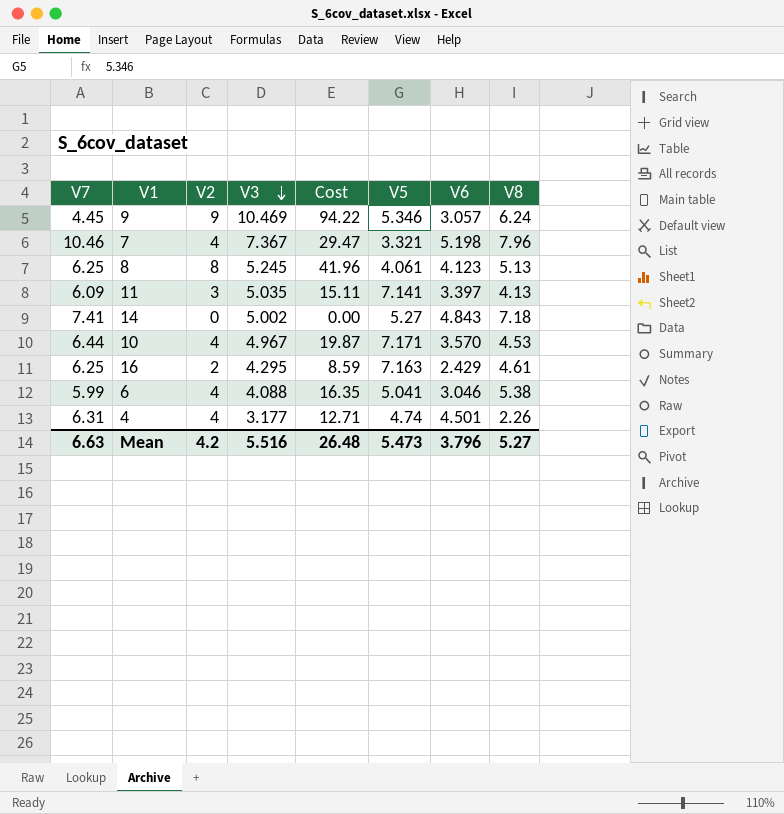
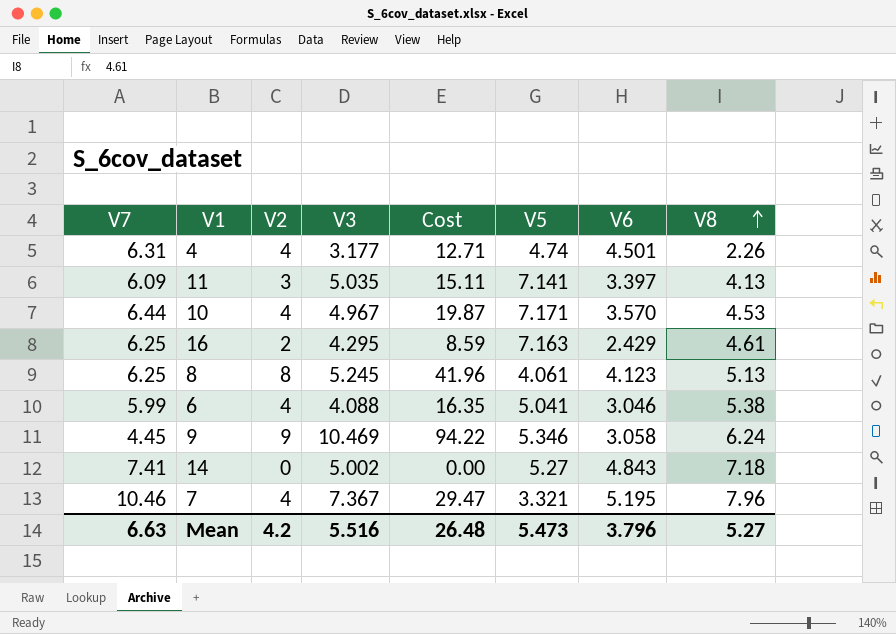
row order: V3 descending -> V8 ascending
9 | V6: 3.057 -> 3.058
7 | V6: 5.198 -> 5.195

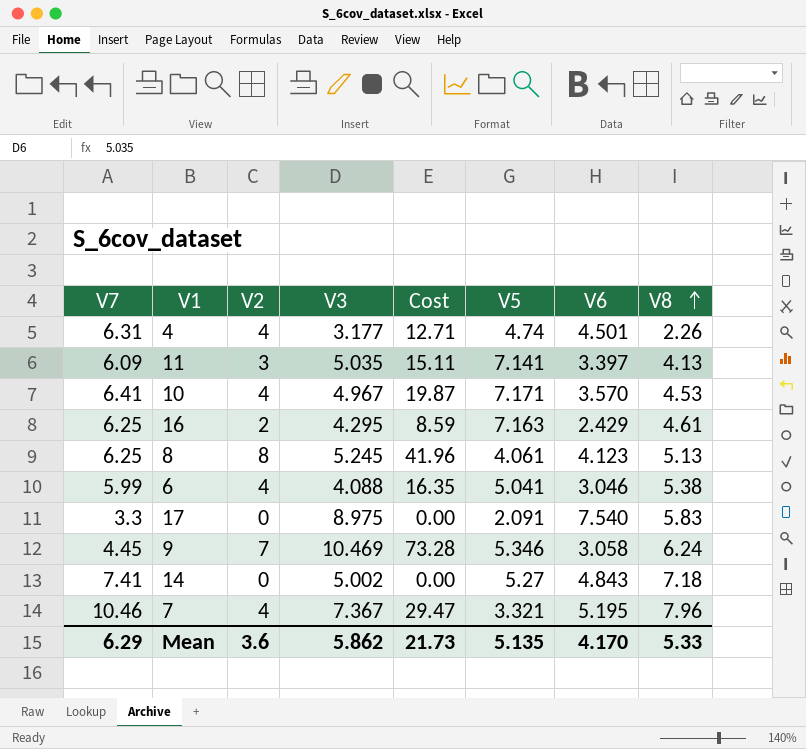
10 | V7: 6.44 -> 6.41
row 17: none -> 3.3 | 0 | 8.975 | 0.00 | 2.091 | 7.540 | 5.83
9 | V2: 9 -> 7
9 | Cost: 94.22 -> 73.28
Mean | V7: 6.63 -> 6.29
Mean | V2: 4.2 -> 3.6
Mean | V3: 5.516 -> 5.862
Mean | Cost: 26.48 -> 21.73
Mean | V5: 5.473 -> 5.135
Mean | V6: 3.796 -> 4.170
Mean | V8: 5.27 -> 5.33

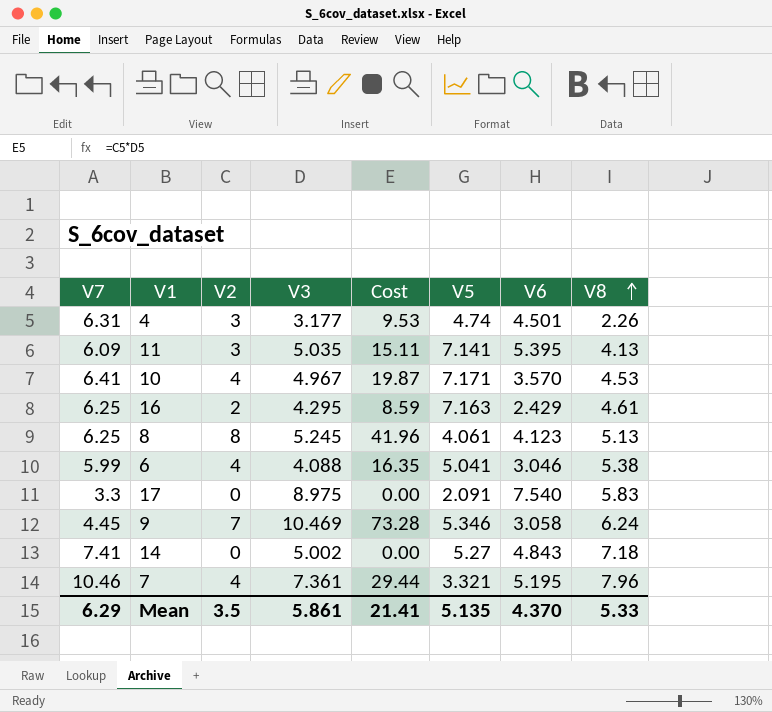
4 | V2: 4 -> 3
4 | Cost: 12.71 -> 9.53
11 | V6: 3.397 -> 5.395
7 | V3: 7.367 -> 7.361
7 | Cost: 29.47 -> 29.44
Mean | V2: 3.6 -> 3.5
Mean | V3: 5.862 -> 5.861
Mean | Cost: 21.73 -> 21.41
Mean | V6: 4.170 -> 4.370

